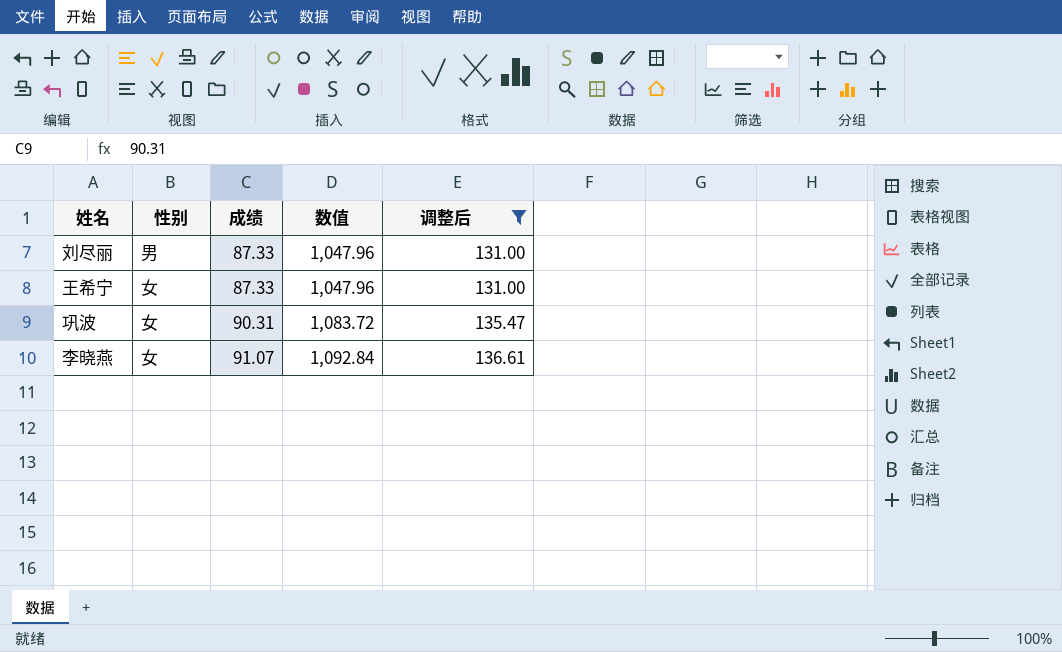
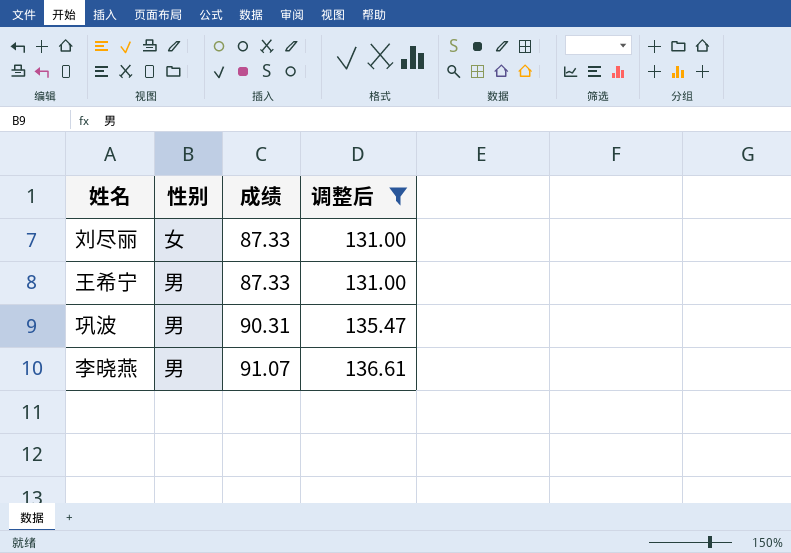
column 数值 | formula: [成绩] * 12 -> none
刘尽丽 | 性别: 男 -> 女
王希宁 | 性别: 女 -> 男
巩波 | 性别: 女 -> 男
李晓燕 | 性别: 女 -> 男

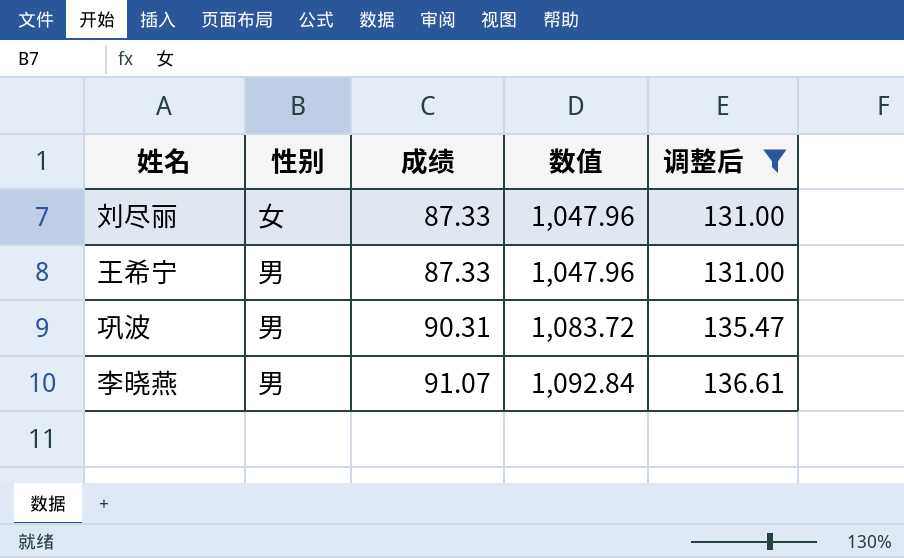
column 数值 | formula: none -> [成绩] * 12

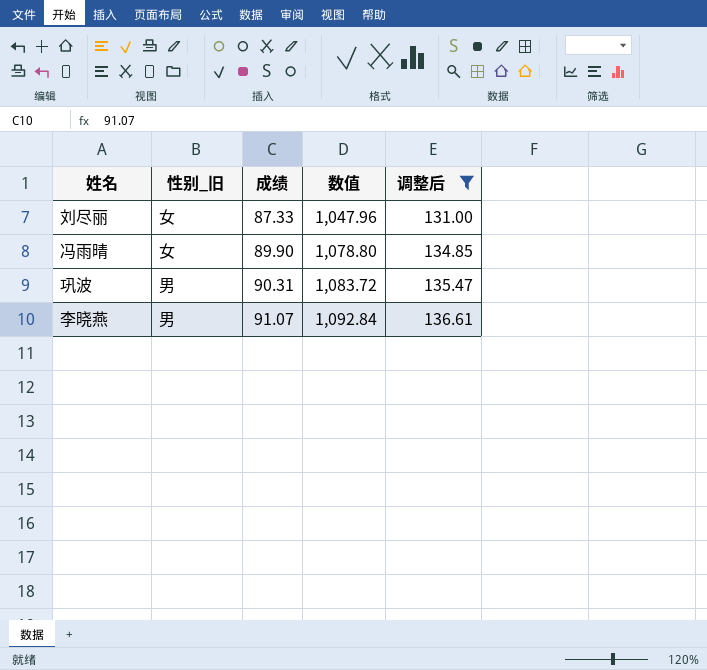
column name: 性别 -> 性别_旧
row 王希宁: 男 | 87.33 | 1,047.96 | 131.00 -> none
row 冯雨晴: none -> 女 | 89.90 | 1,078.80 | 134.85

